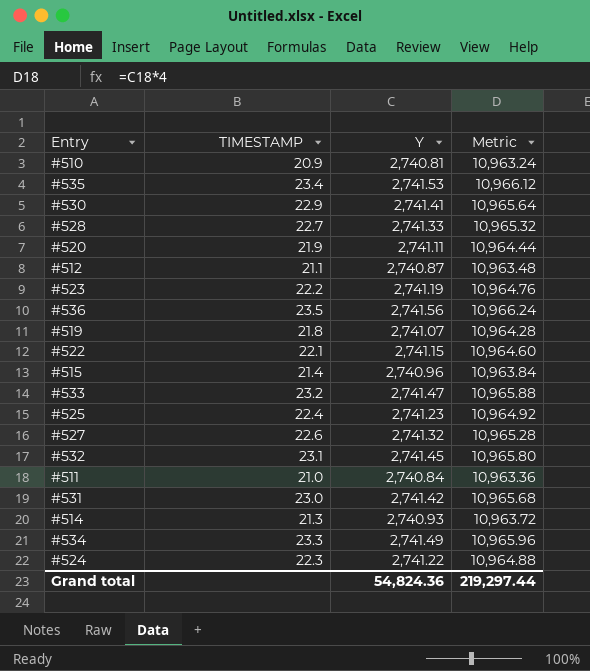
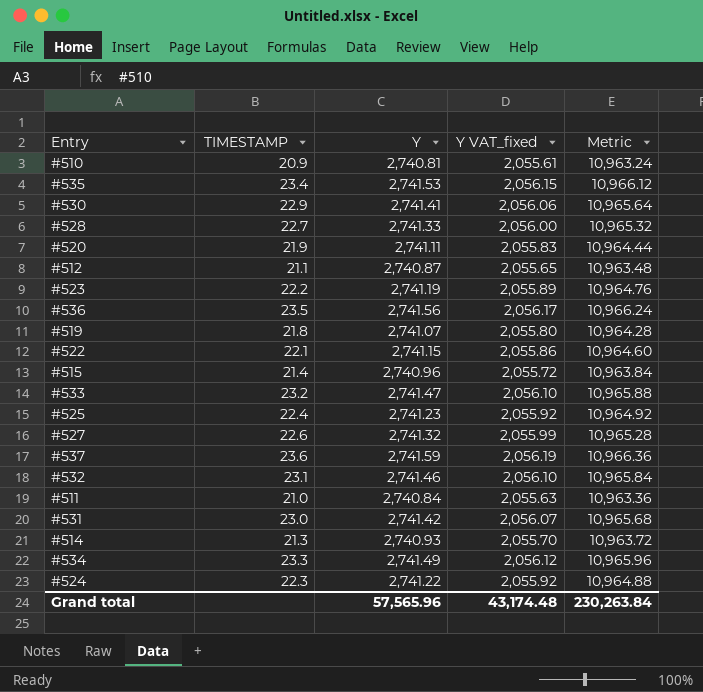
column Y VAT_fixed | formula: none -> [Y] * 0.75
row #537: none -> 23.6 | 2,741.59 | 2,056.19 | 10,966.36
#532 | Y: 2,741.45 -> 2,741.46
#532 | Metric: 10,965.80 -> 10,965.84
Grand total | Y: 54,824.36 -> 57,565.96
Grand total | Metric: 219,297.44 -> 230,263.84

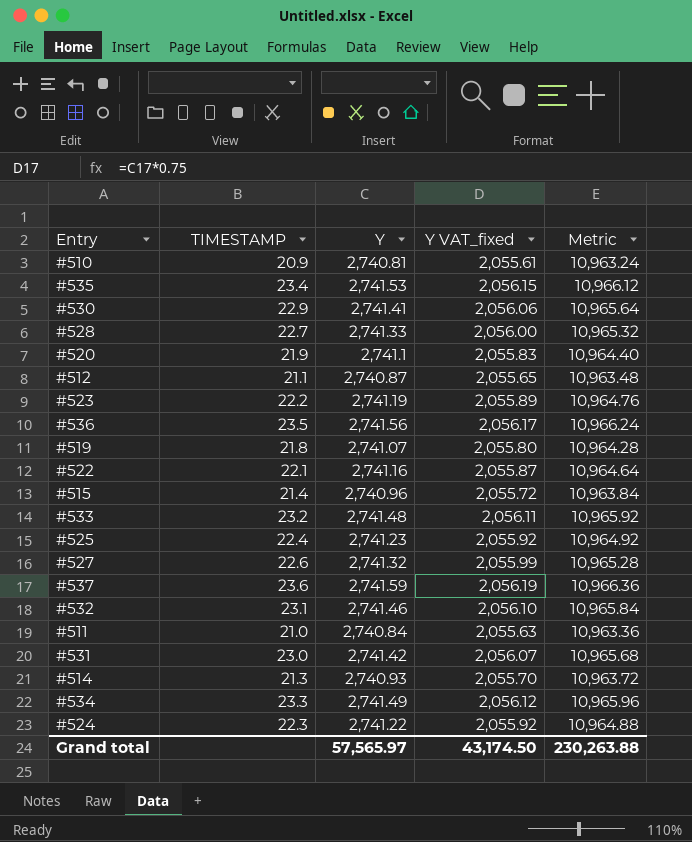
#520 | Y: 2,741.11 -> 2,741.1
#520 | Metric: 10,964.44 -> 10,964.40
#522 | Y: 2,741.15 -> 2,741.16
#522 | Y VAT_fixed: 2,055.86 -> 2,055.87
#522 | Metric: 10,964.60 -> 10,964.64
#533 | Y: 2,741.47 -> 2,741.48
#533 | Y VAT_fixed: 2,056.10 -> 2,056.11
#533 | Metric: 10,965.88 -> 10,965.92
Grand total | Y: 57,565.96 -> 57,565.97
Grand total | Y VAT_fixed: 43,174.48 -> 43,174.50
Grand total | Metric: 230,263.84 -> 230,263.88

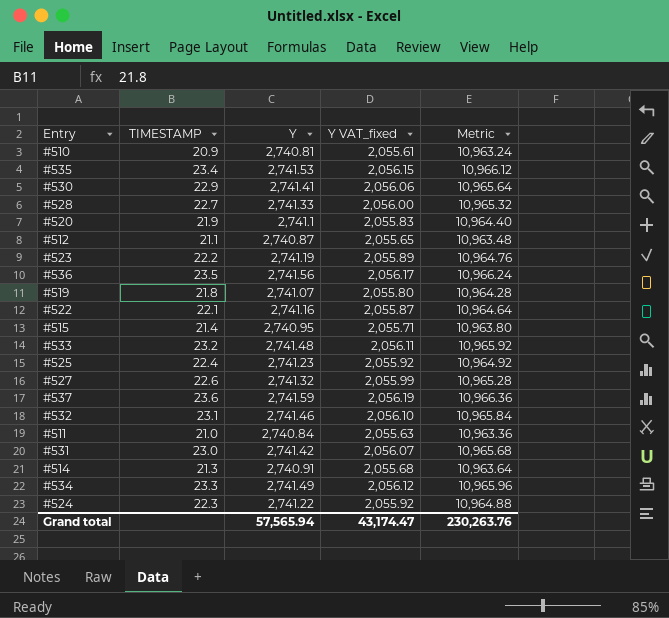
#515 | Y: 2,740.96 -> 2,740.95
#515 | Y VAT_fixed: 2,055.72 -> 2,055.71
#515 | Metric: 10,963.84 -> 10,963.80
#514 | Y: 2,740.93 -> 2,740.91
#514 | Y VAT_fixed: 2,055.70 -> 2,055.68
#514 | Metric: 10,963.72 -> 10,963.64
Grand total | Y: 57,565.97 -> 57,565.94
Grand total | Y VAT_fixed: 43,174.50 -> 43,174.47
Grand total | Metric: 230,263.88 -> 230,263.76

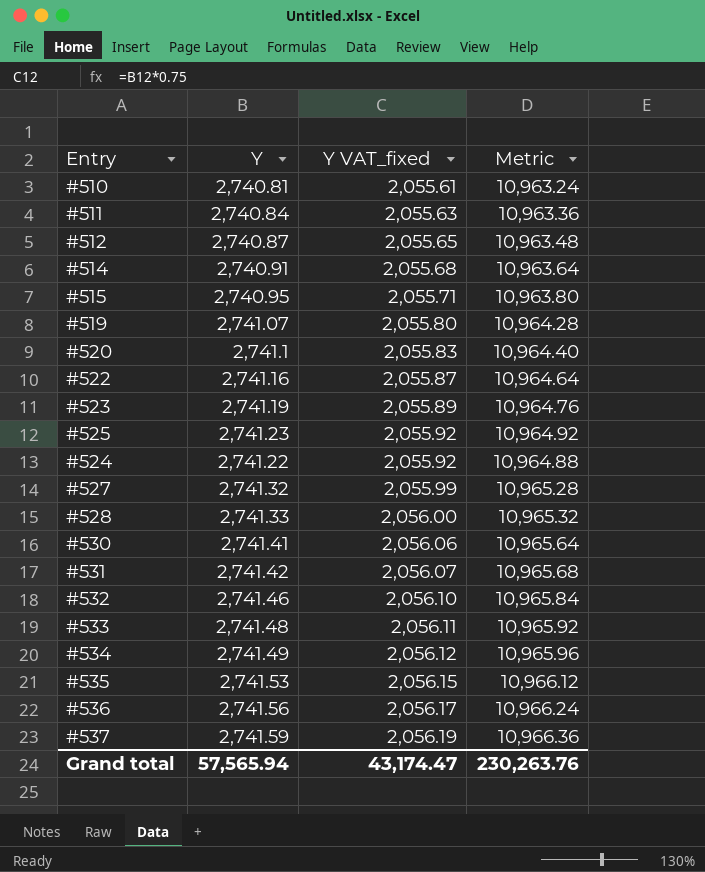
row order: none -> Y VAT_fixed ascending
column TIMESTAMP | position: 2 -> none

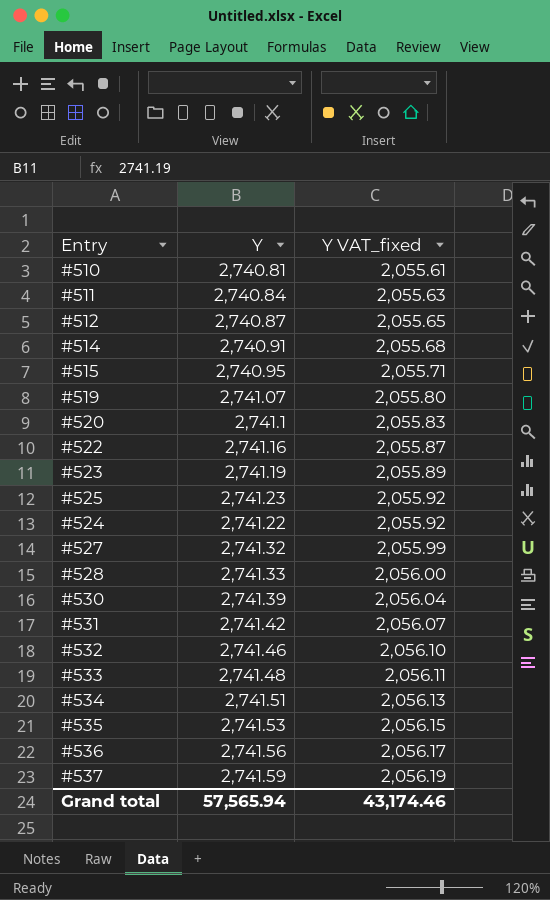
column Metric | formula: [Y] * 4 -> none
#530 | Y: 2,741.41 -> 2,741.39
#530 | Y VAT_fixed: 2,056.06 -> 2,056.04
#534 | Y: 2,741.49 -> 2,741.51
#534 | Y VAT_fixed: 2,056.12 -> 2,056.13
Grand total | Y VAT_fixed: 43,174.47 -> 43,174.46

